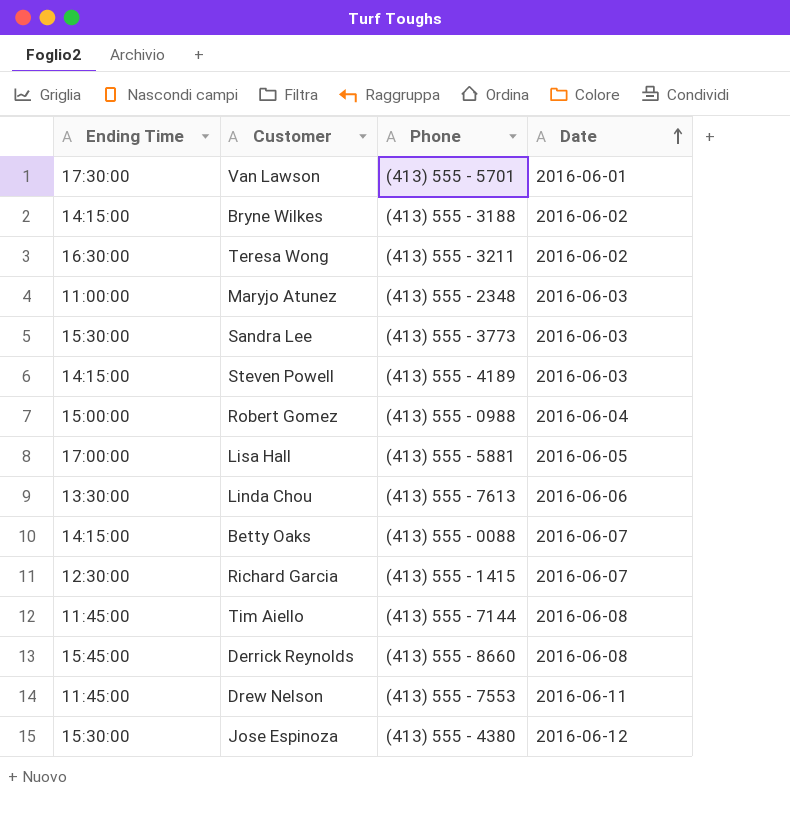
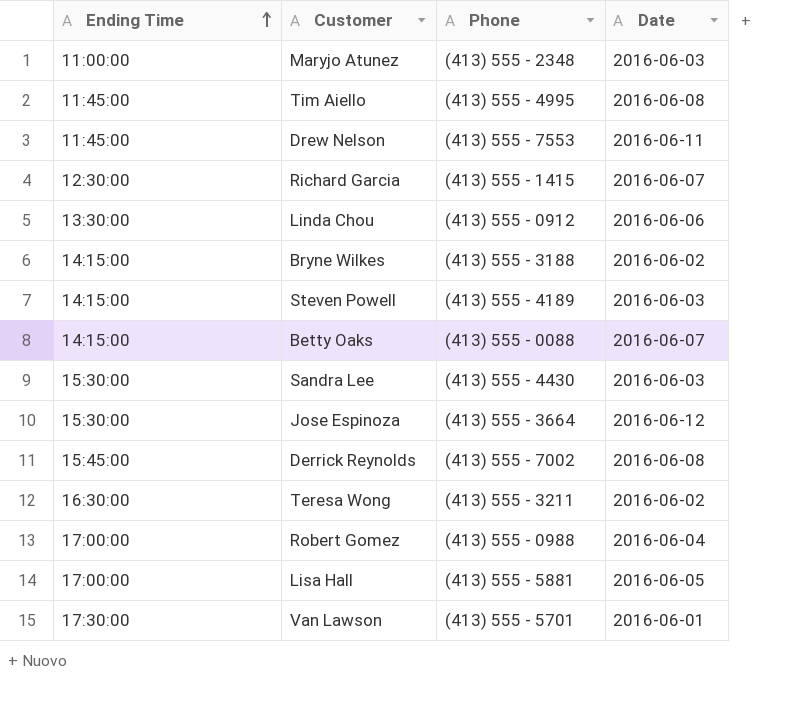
row order: Date ascending -> Ending Time ascending
Tim Aiello | Phone: (413) 555 - 7144 -> (413) 555 - 4995
Linda Chou | Phone: (413) 555 - 7613 -> (413) 555 - 0912
Sandra Lee | Phone: (413) 555 - 3773 -> (413) 555 - 4430
Jose Espinoza | Phone: (413) 555 - 4380 -> (413) 555 - 3664
Derrick Reynolds | Phone: (413) 555 - 8660 -> (413) 555 - 7002
Robert Gomez | Ending Time: 15:00:00 -> 17:00:00

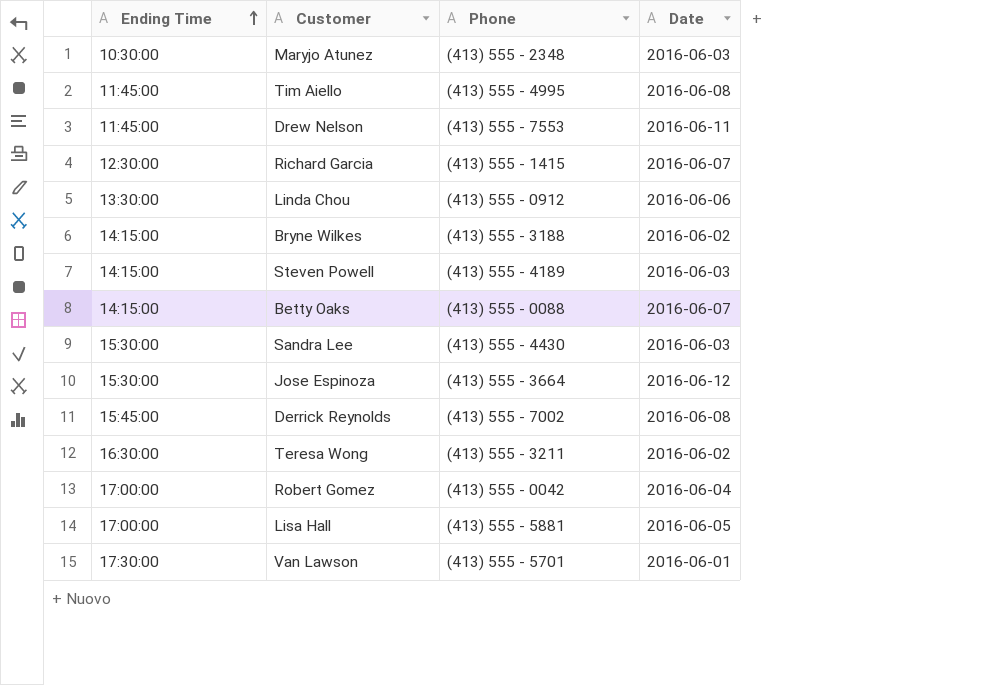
Maryjo Atunez | Ending Time: 11:00:00 -> 10:30:00
Robert Gomez | Phone: (413) 555 - 0988 -> (413) 555 - 0042

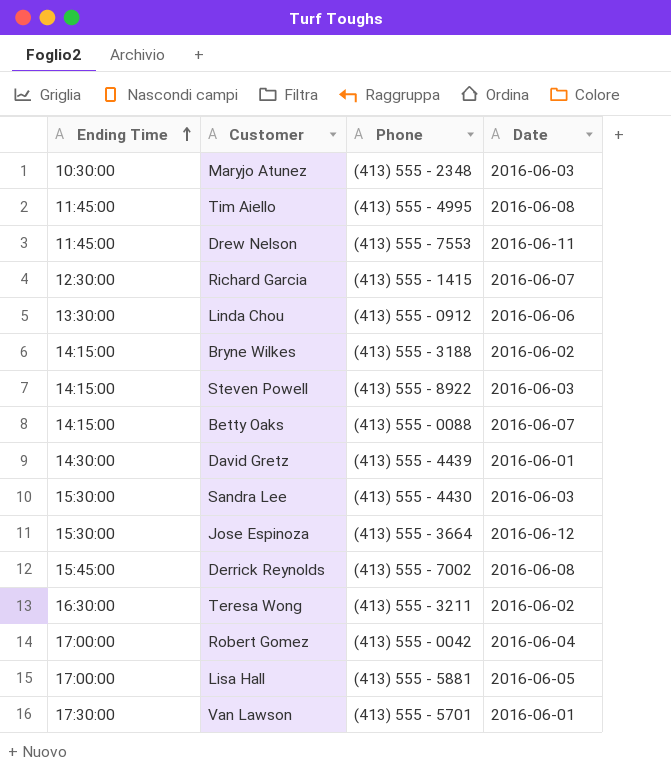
Steven Powell | Phone: (413) 555 - 4189 -> (413) 555 - 8922
row David Gretz: none -> 14:30:00 | (413) 555 - 4439 | 2016-06-01

